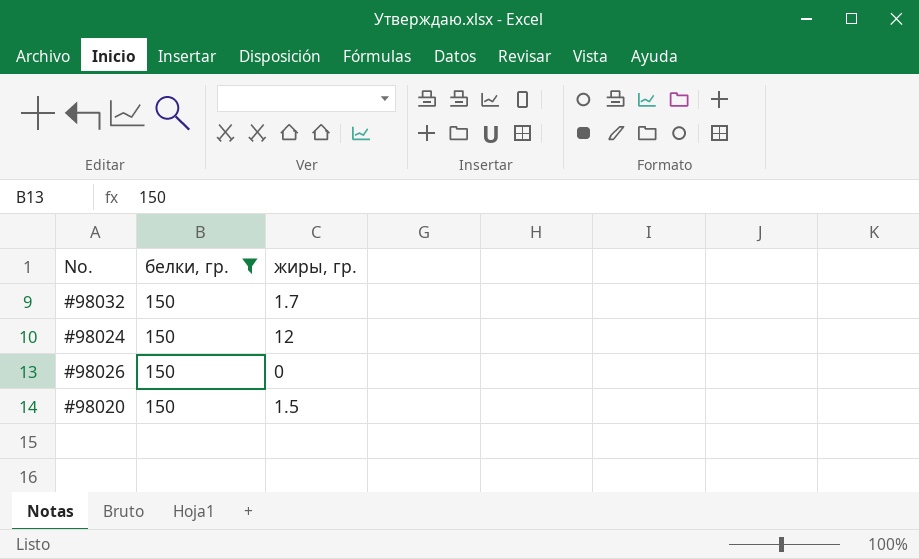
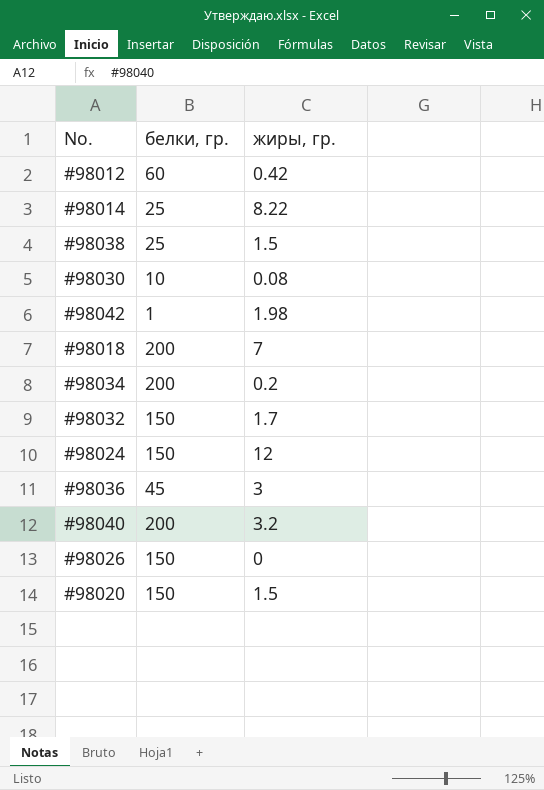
filter: белки, гр. = 150 -> none

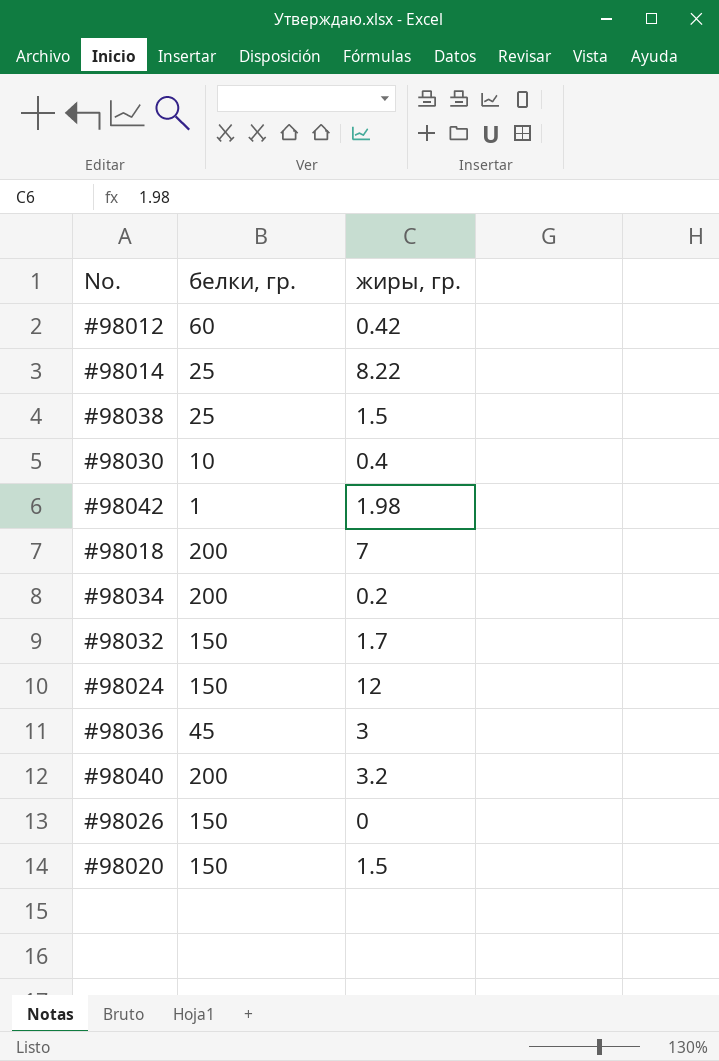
#98030 | жиры, гр.: 0.08 -> 0.4

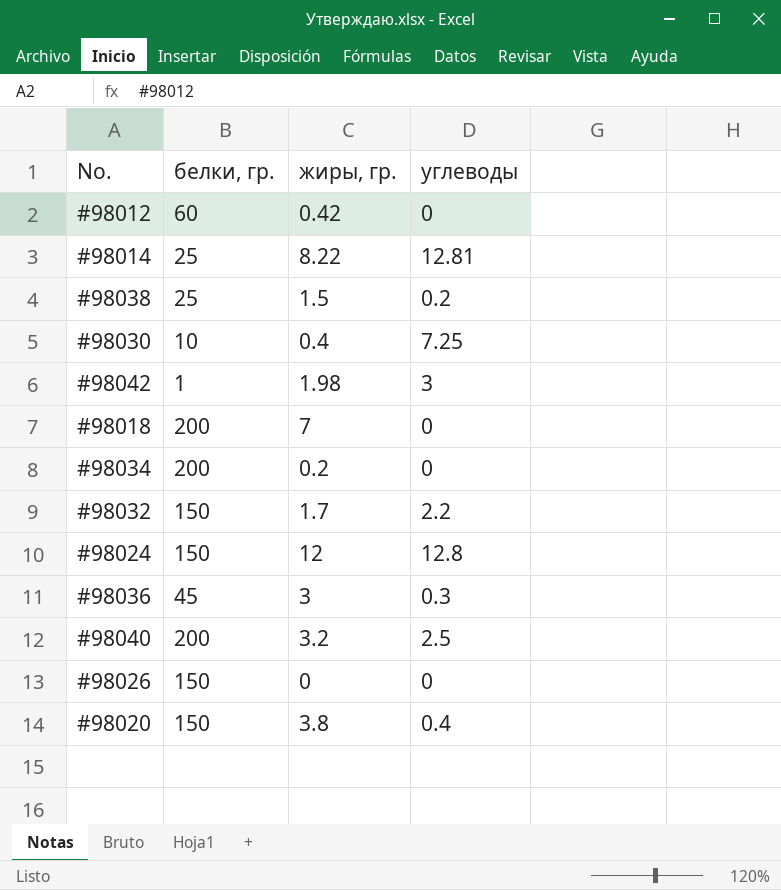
column углеводы | position: none -> 4
#98020 | жиры, гр.: 1.5 -> 3.8

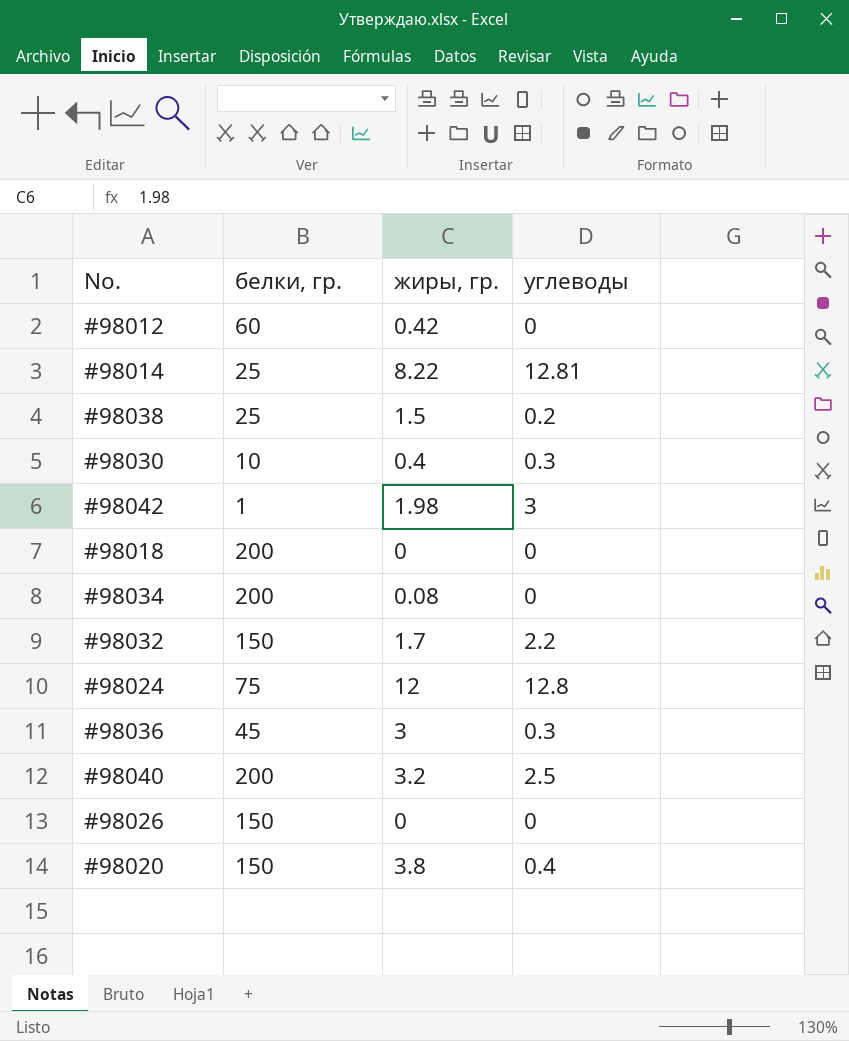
#98030 | углеводы: 7.25 -> 0.3
#98018 | жиры, гр.: 7 -> 0
#98034 | жиры, гр.: 0.2 -> 0.08
#98024 | белки, гр.: 150 -> 75

